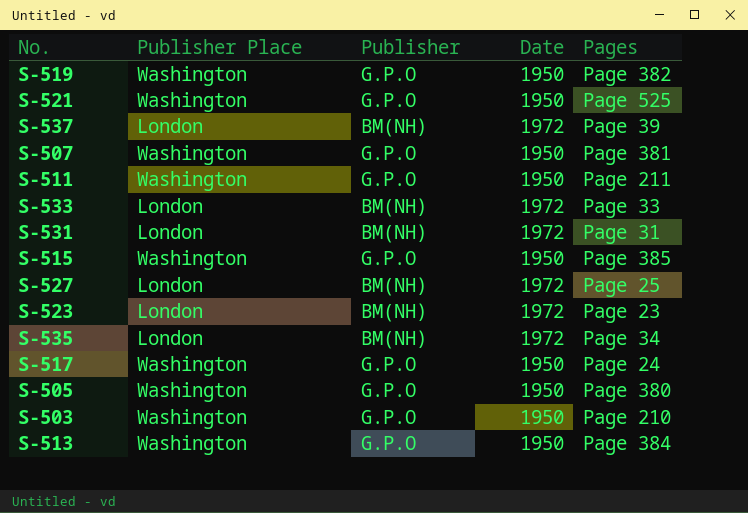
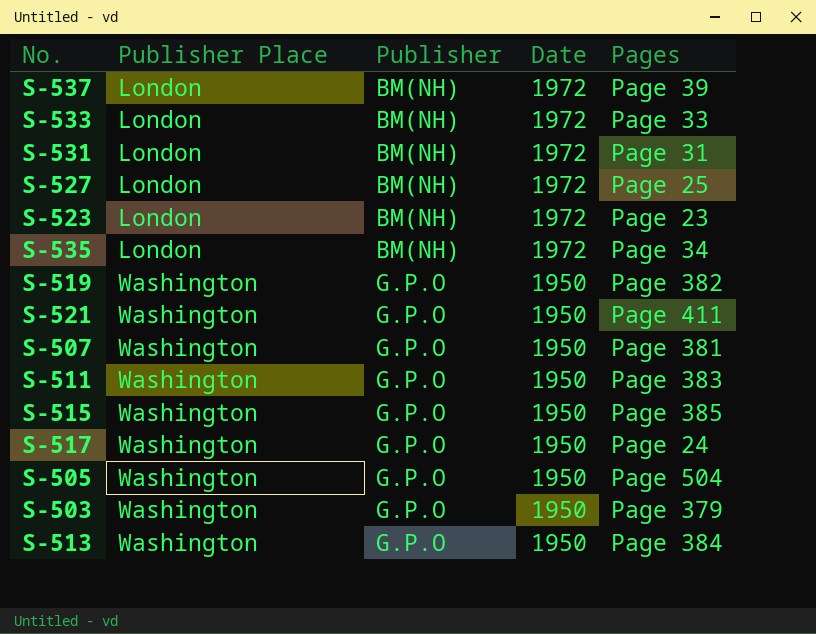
row order: none -> Publisher Place ascending
S-521 | Pages: Page 525 -> Page 411
S-511 | Pages: Page 211 -> Page 383
S-505 | Pages: Page 380 -> Page 504
S-503 | Pages: Page 210 -> Page 379

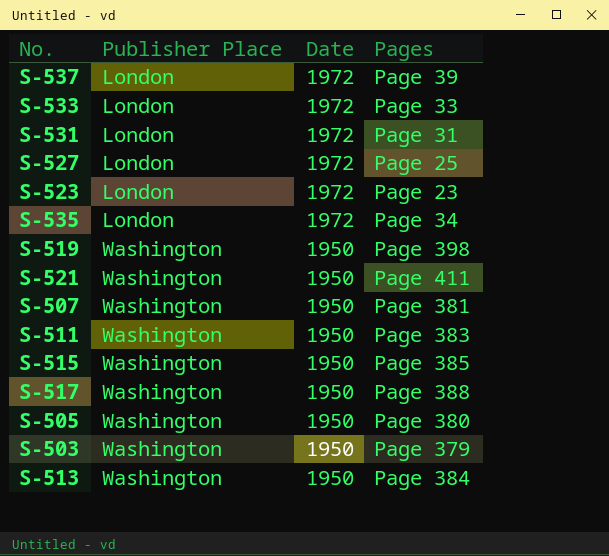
column Publisher | position: 3 -> none
S-519 | Pages: Page 382 -> Page 398
S-517 | Pages: Page 24 -> Page 388
S-505 | Pages: Page 504 -> Page 380

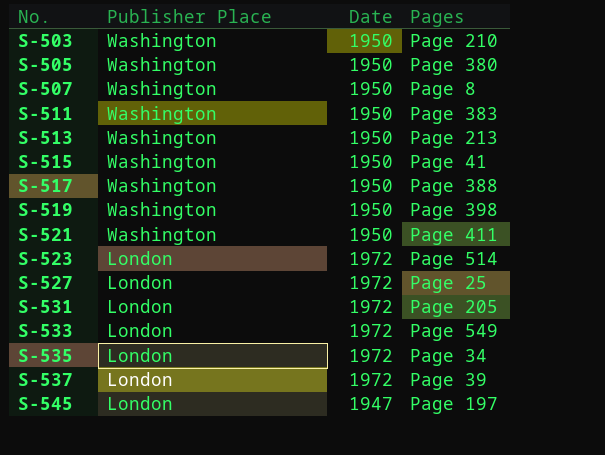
row order: Publisher Place ascending -> No. ascending
S-503 | Pages: Page 379 -> Page 210
S-507 | Pages: Page 381 -> Page 8
S-513 | Pages: Page 384 -> Page 213
S-515 | Pages: Page 385 -> Page 41
S-523 | Pages: Page 23 -> Page 514
S-531 | Pages: Page 31 -> Page 205
S-533 | Pages: Page 33 -> Page 549
row S-545: none -> London | 1947 | Page 197

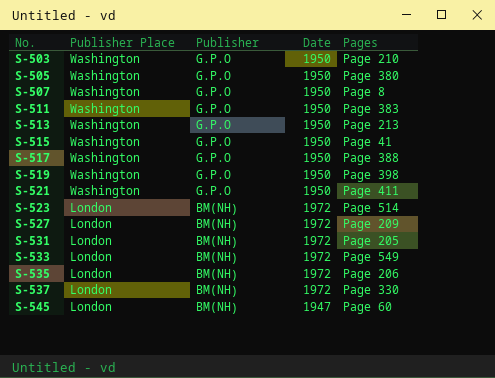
column Publisher | position: none -> 3
S-527 | Pages: Page 25 -> Page 209
S-535 | Pages: Page 34 -> Page 206
S-537 | Pages: Page 39 -> Page 330
S-545 | Pages: Page 197 -> Page 60

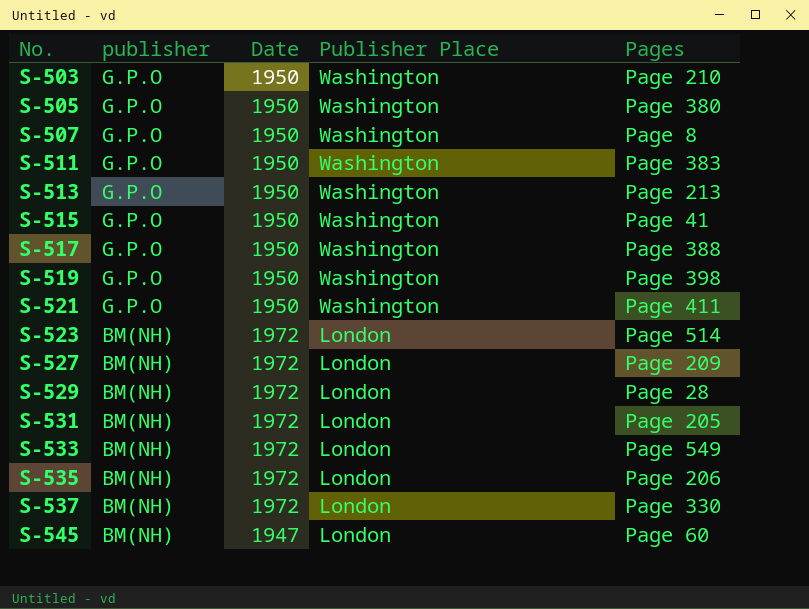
column name: Publisher -> publisher
column Publisher Place | position: 2 -> 4
row S-529: none -> BM(NH) | 1972 | London | Page 28

